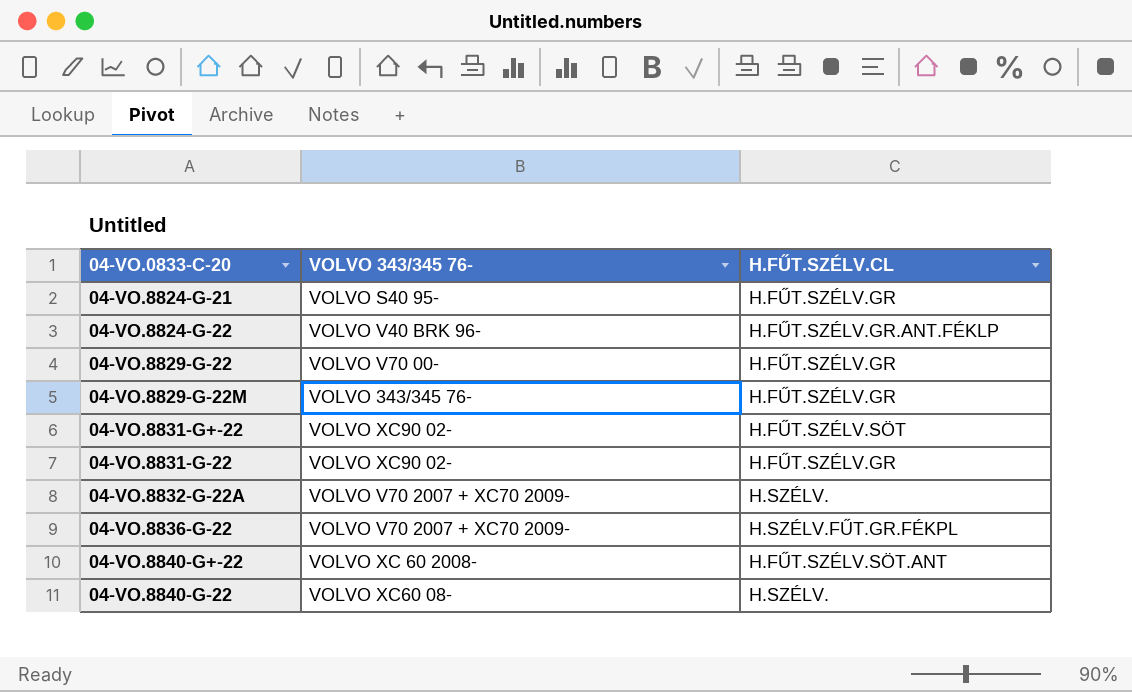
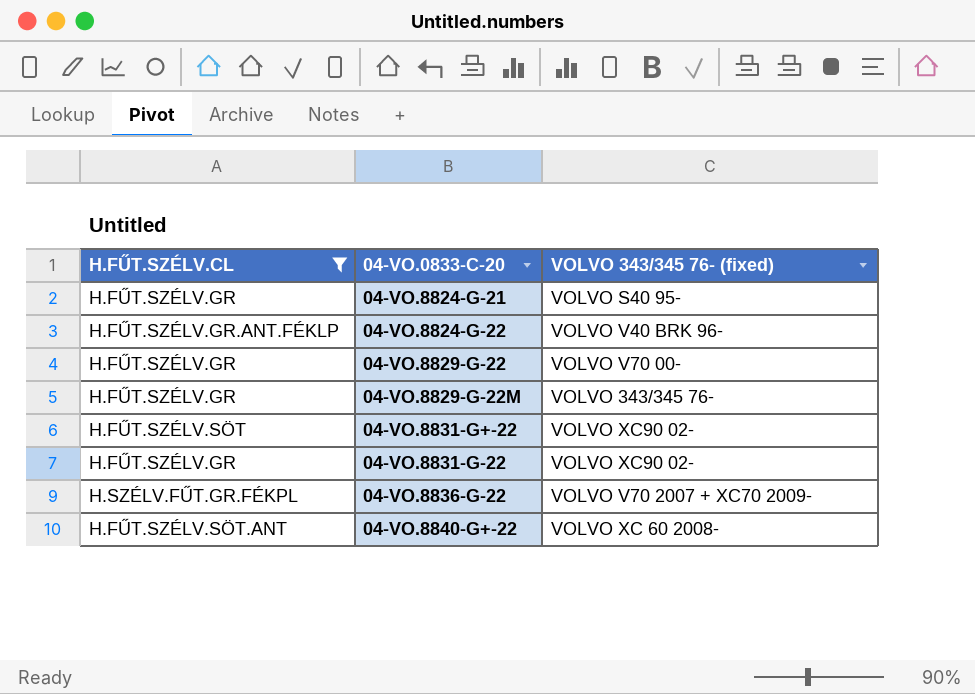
filter: none -> H.FŰT.SZÉLV.CL != H.SZÉLV.
column H.FŰT.SZÉLV.CL | position: 3 -> 1
column name: VOLVO 343/345 76- -> VOLVO 343/345 76- (fixed)

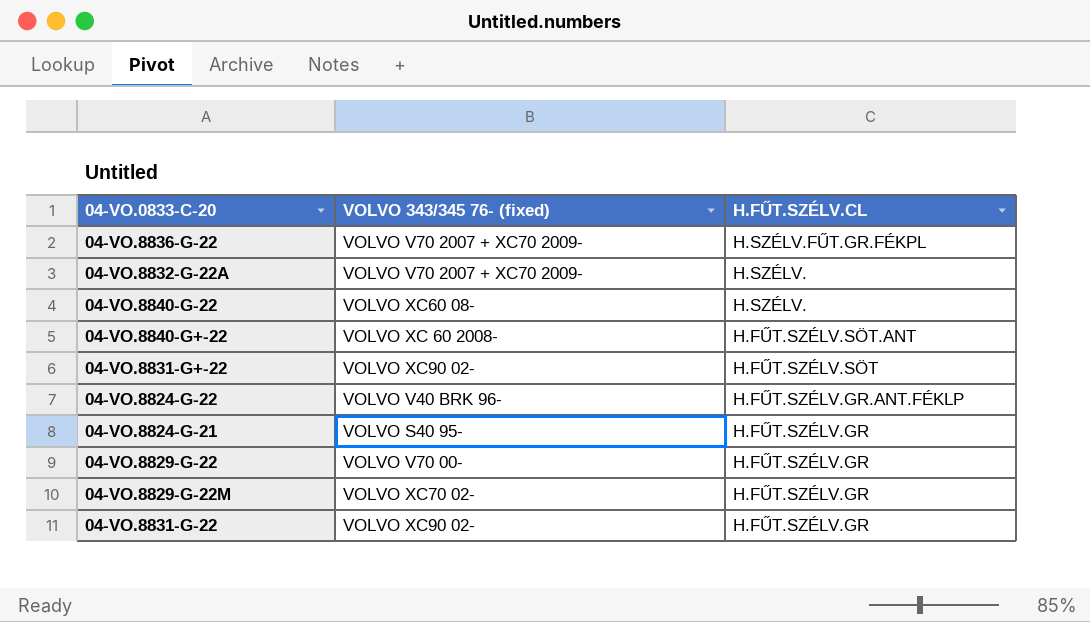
filter: H.FŰT.SZÉLV.CL != H.SZÉLV. -> none
row order: 04-VO.0833-C-20 ascending -> H.FŰT.SZÉLV.CL descending
column H.FŰT.SZÉLV.CL | position: 1 -> 3
04-VO.8829-G-22M | VOLVO 343/345 76- (fixed): VOLVO 343/345 76- -> VOLVO XC70 02-

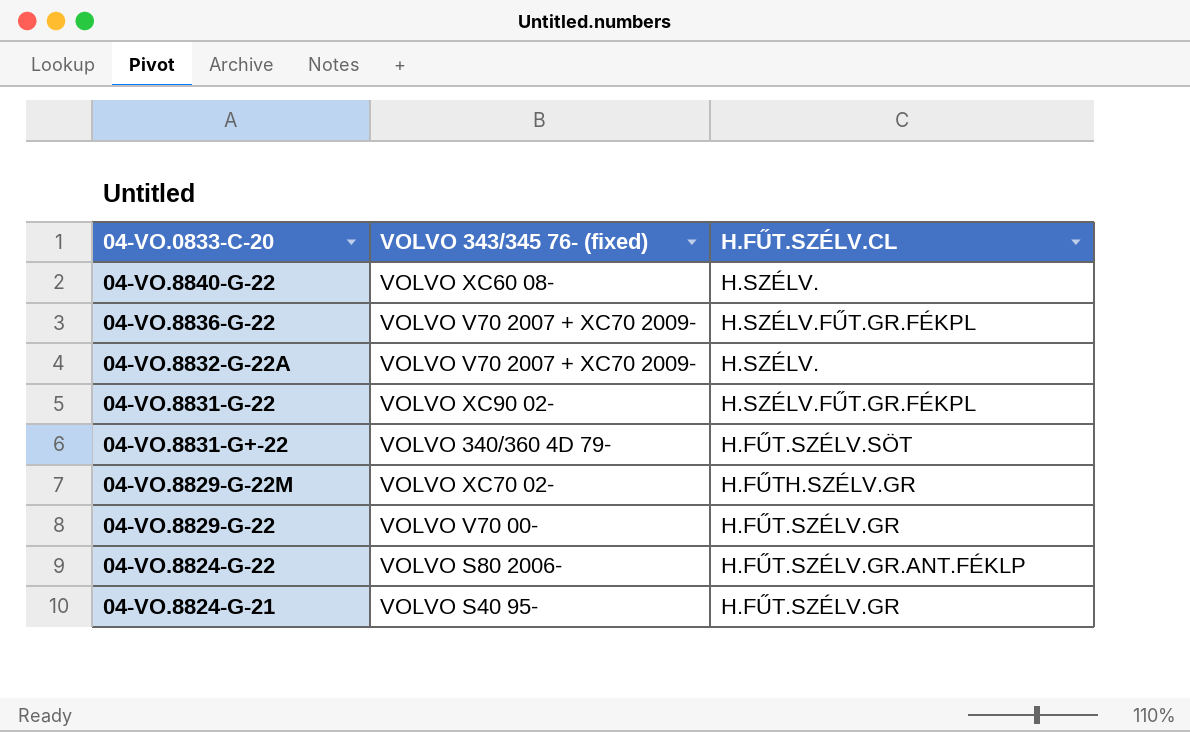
row order: H.FŰT.SZÉLV.CL descending -> 04-VO.0833-C-20 descending
row 04-VO.8840-G+-22: VOLVO XC 60 2008- | H.FŰT.SZÉLV.SÖT.ANT -> none
04-VO.8831-G-22 | H.FŰT.SZÉLV.CL: H.FŰT.SZÉLV.GR -> H.SZÉLV.FŰT.GR.FÉKPL
04-VO.8831-G+-22 | VOLVO 343/345 76- (fixed): VOLVO XC90 02- -> VOLVO 340/360 4D 79-
04-VO.8829-G-22M | H.FŰT.SZÉLV.CL: H.FŰT.SZÉLV.GR -> H.FŰTH.SZÉLV.GR
04-VO.8824-G-22 | VOLVO 343/345 76- (fixed): VOLVO V40 BRK 96- -> VOLVO S80 2006-

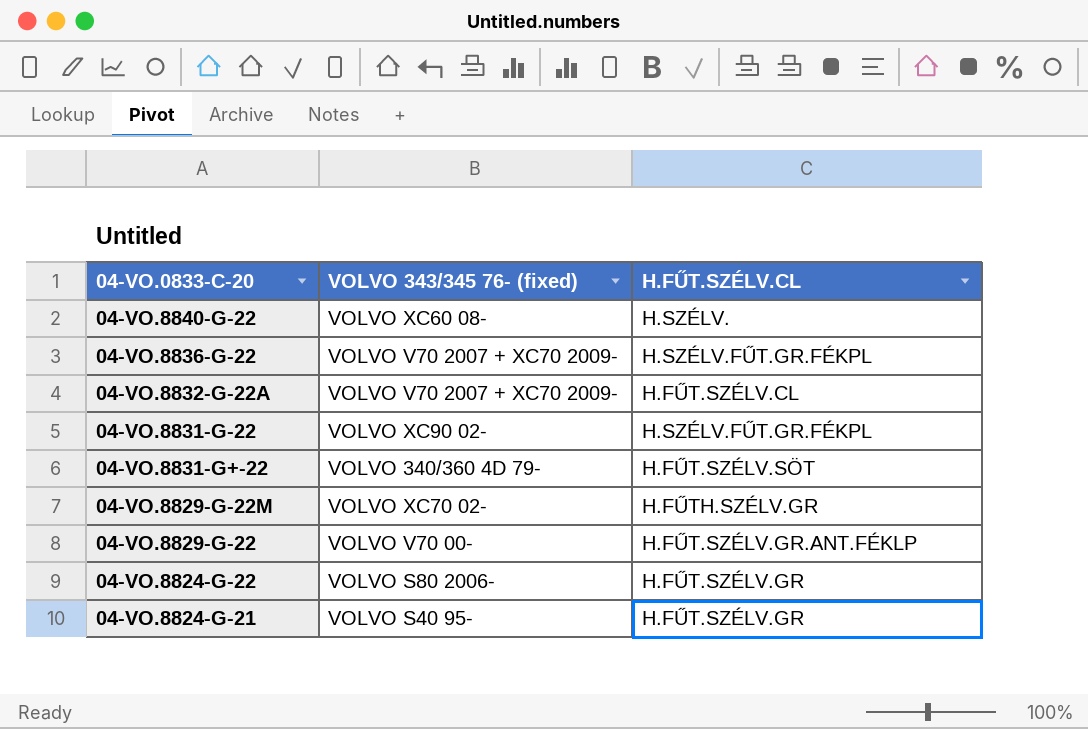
04-VO.8832-G-22A | H.FŰT.SZÉLV.CL: H.SZÉLV. -> H.FŰT.SZÉLV.CL
04-VO.8829-G-22 | H.FŰT.SZÉLV.CL: H.FŰT.SZÉLV.GR -> H.FŰT.SZÉLV.GR.ANT.FÉKLP
04-VO.8824-G-22 | H.FŰT.SZÉLV.CL: H.FŰT.SZÉLV.GR.ANT.FÉKLP -> H.FŰT.SZÉLV.GR

